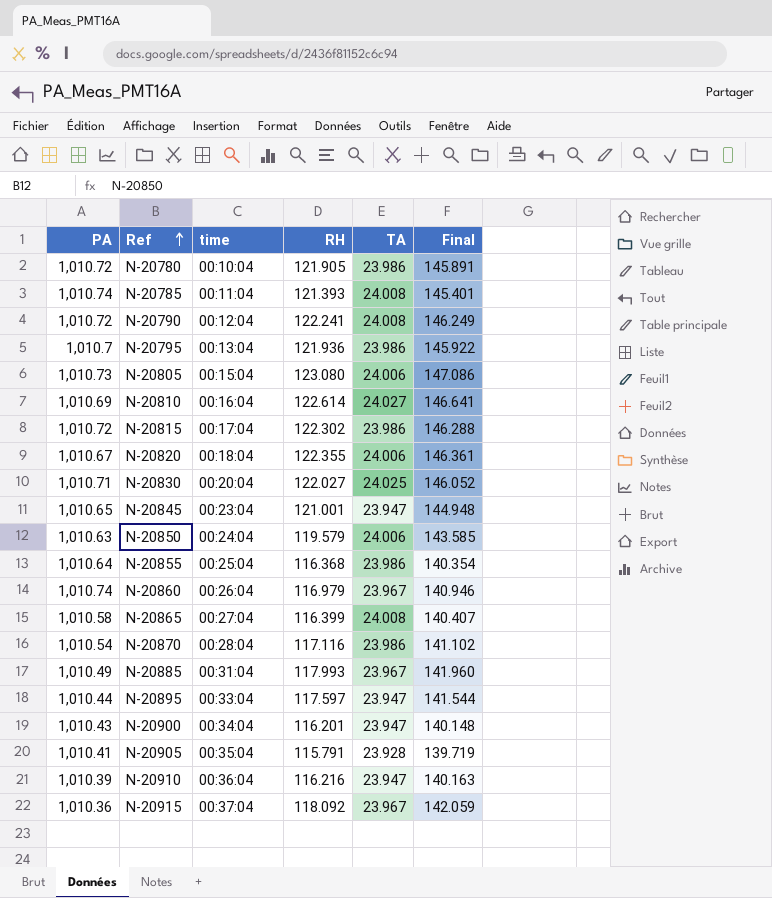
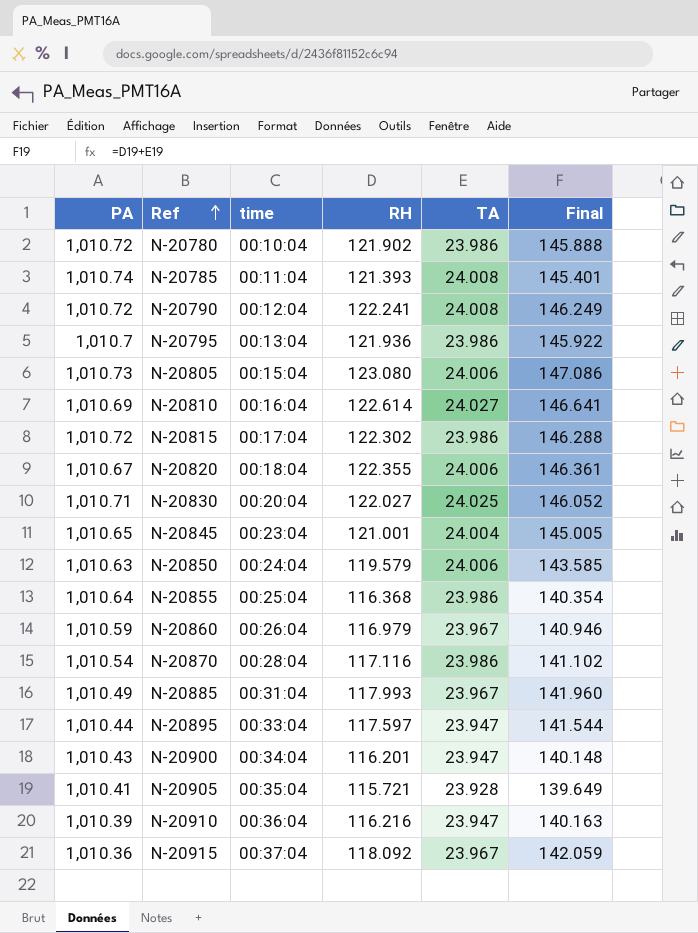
row N-20865: 1,010.58 | 00:27:04 | 116.399 | 24.008 | 140.407 -> none
N-20780 | RH: 121.905 -> 121.902
N-20780 | Final: 145.891 -> 145.888
N-20845 | TA: 23.947 -> 24.004
N-20845 | Final: 144.948 -> 145.005
N-20860 | PA: 1,010.74 -> 1,010.59
N-20905 | RH: 115.791 -> 115.721
N-20905 | Final: 139.719 -> 139.649

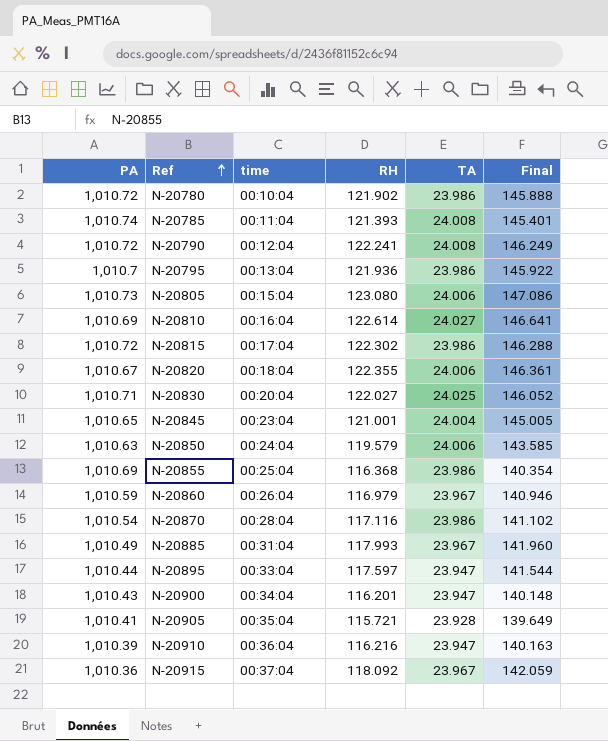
N-20855 | PA: 1,010.64 -> 1,010.69

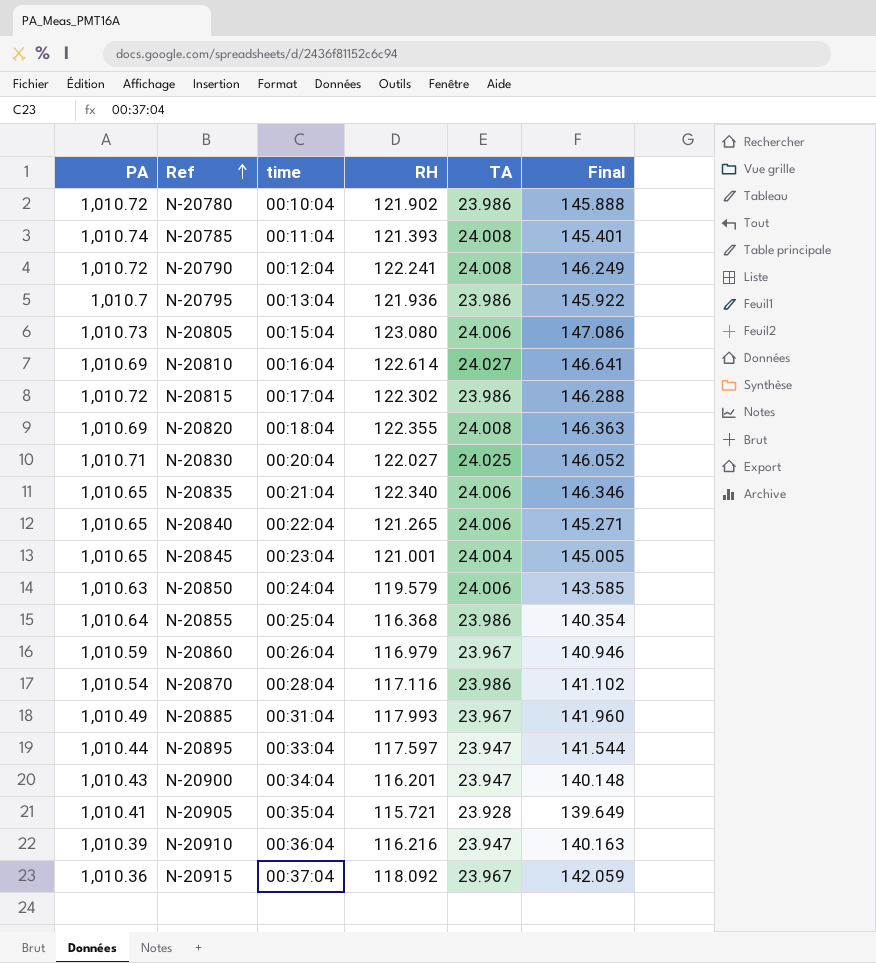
N-20820 | PA: 1,010.67 -> 1,010.69
N-20820 | TA: 24.006 -> 24.008
N-20820 | Final: 146.361 -> 146.363
row N-20835: none -> 1,010.65 | 00:21:04 | 122.340 | 24.006 | 146.346
row N-20840: none -> 1,010.65 | 00:22:04 | 121.265 | 24.006 | 145.271
N-20855 | PA: 1,010.69 -> 1,010.64

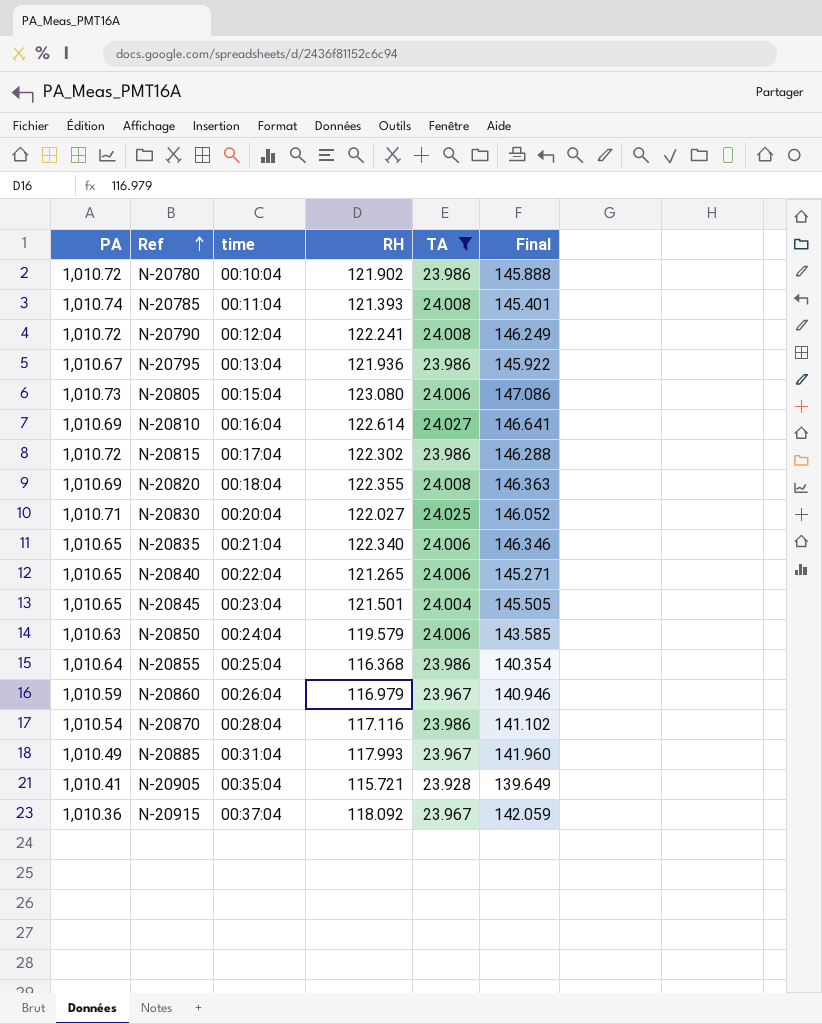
filter: none -> TA != 23.947
N-20795 | PA: 1,010.7 -> 1,010.67
N-20845 | RH: 121.001 -> 121.501
N-20845 | Final: 145.005 -> 145.505

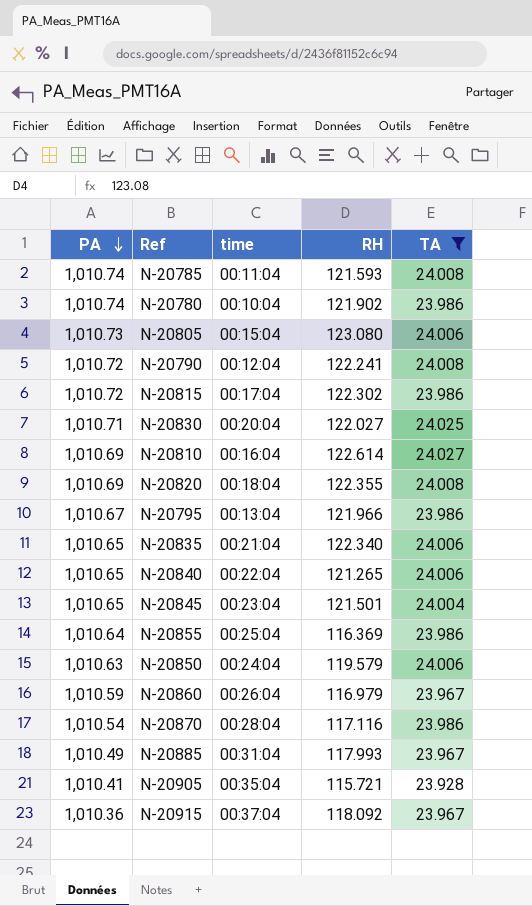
row order: Ref ascending -> PA descending
column Final | formula: [RH] + [TA] -> none
N-20785 | RH: 121.393 -> 121.593
N-20780 | PA: 1,010.72 -> 1,010.74
N-20795 | RH: 121.936 -> 121.966
N-20855 | RH: 116.368 -> 116.369

